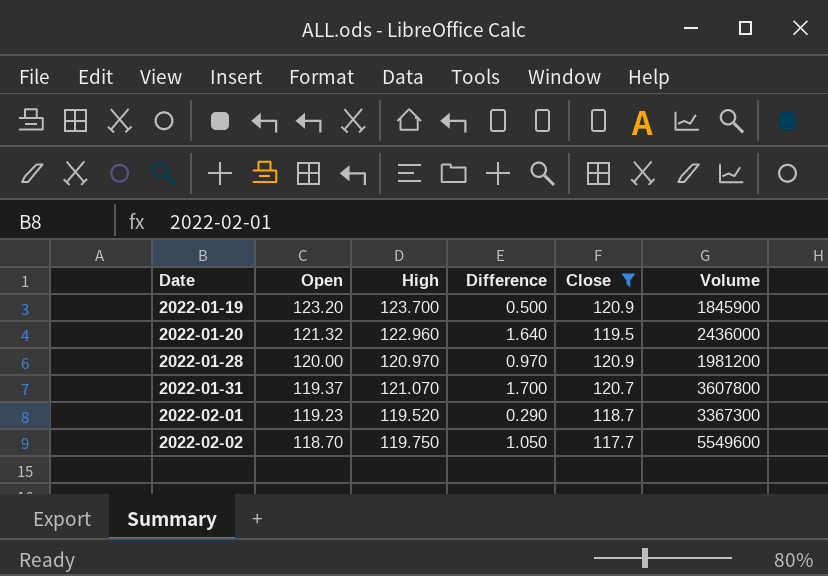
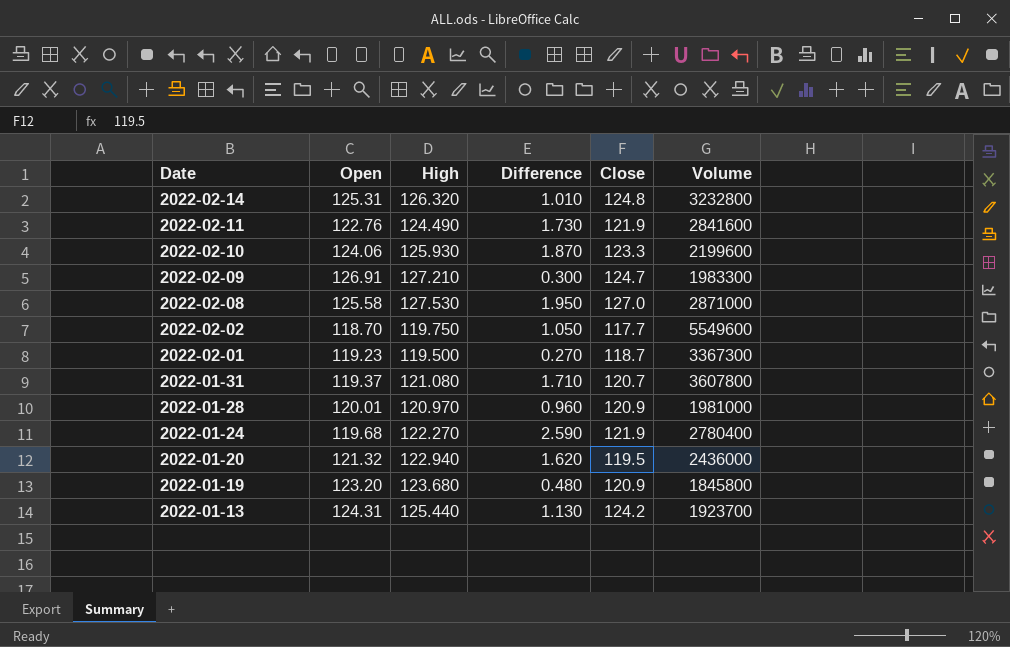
filter: Close <= 120.9 -> none
row order: Date ascending -> Date descending
2022-02-01 | High: 119.520 -> 119.500
2022-02-01 | Difference: 0.290 -> 0.270
2022-01-31 | High: 121.070 -> 121.080
2022-01-31 | Difference: 1.700 -> 1.710
2022-01-28 | Open: 120.00 -> 120.01
2022-01-28 | Difference: 0.970 -> 0.960
2022-01-28 | Volume: 1981200 -> 1981000
2022-01-20 | High: 122.960 -> 122.940
2022-01-20 | Difference: 1.640 -> 1.620
2022-01-19 | High: 123.700 -> 123.680
2022-01-19 | Difference: 0.500 -> 0.480
2022-01-19 | Volume: 1845900 -> 1845800

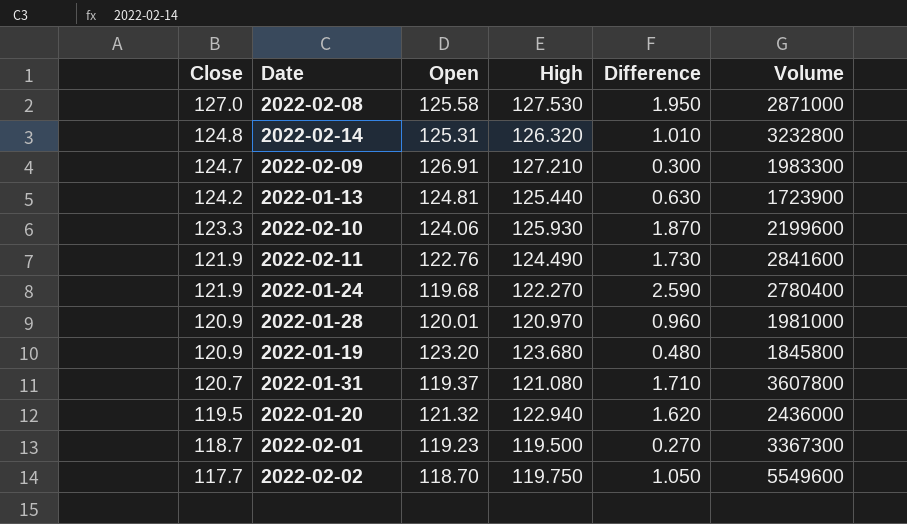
row order: Date descending -> Close descending
column Close | position: 5 -> 1
2022-01-13 | Open: 124.31 -> 124.81
2022-01-13 | Difference: 1.130 -> 0.630
2022-01-13 | Volume: 1923700 -> 1723900

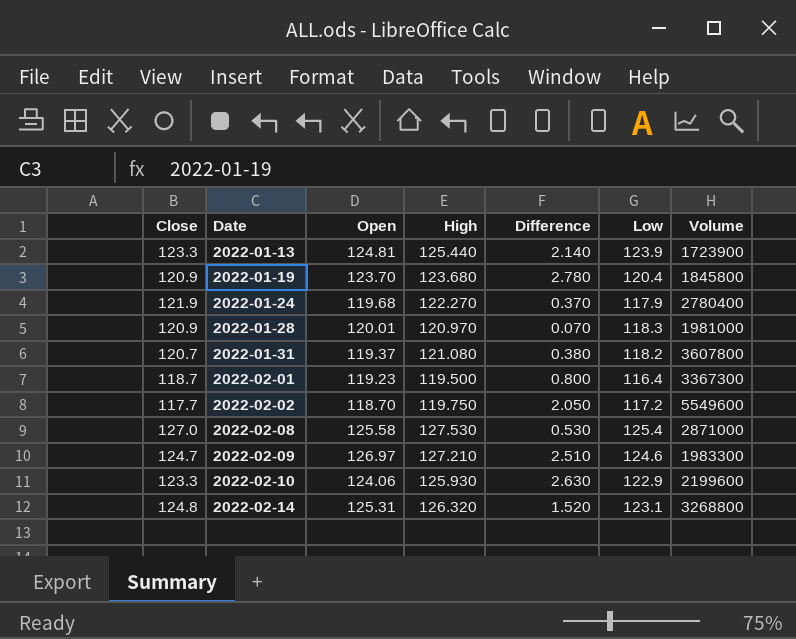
row order: Close descending -> Date ascending
column Difference | formula: [High] - [Open] -> [High] - [Close]
column Low | position: none -> 6
row 2022-02-11: 121.9 | 122.76 | 124.490 | 1.730 | 2841600 -> none
row 2022-01-20: 119.5 | 121.32 | 122.940 | 1.620 | 2436000 -> none
2022-01-13 | Close: 124.2 -> 123.3
2022-01-19 | Open: 123.20 -> 123.70
2022-02-09 | Open: 126.91 -> 126.97
2022-02-14 | Volume: 3232800 -> 3268800

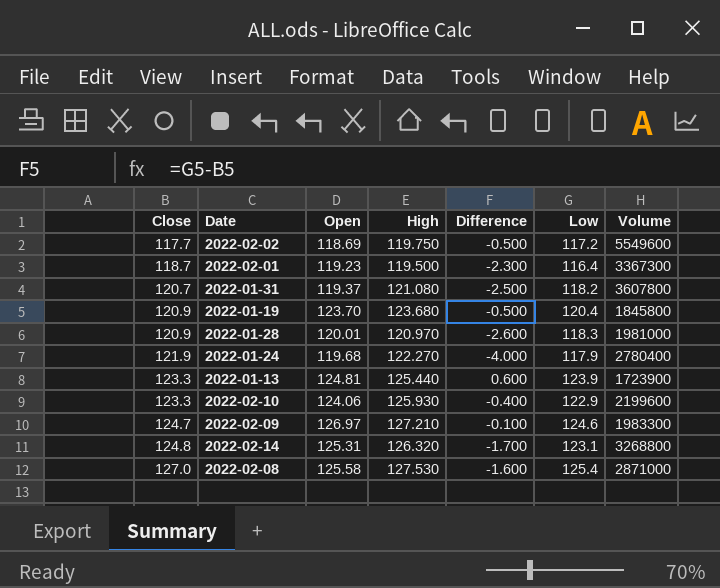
row order: Date ascending -> Close ascending
column Difference | formula: [High] - [Close] -> [Low] - [Close]
2022-02-02 | Open: 118.70 -> 118.69

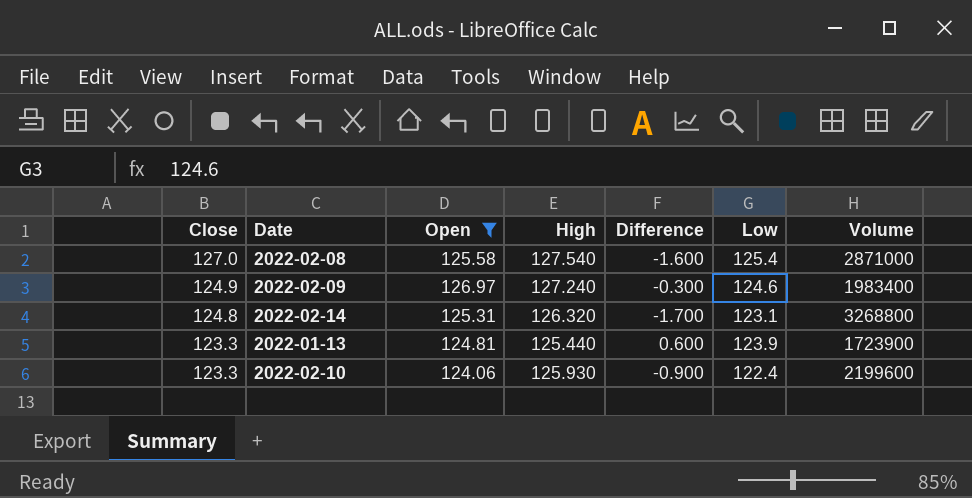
filter: none -> Open >= 124.06
row order: Close ascending -> Close descending
2022-02-08 | High: 127.530 -> 127.540
2022-02-09 | Close: 124.7 -> 124.9
2022-02-09 | High: 127.210 -> 127.240
2022-02-09 | Difference: -0.100 -> -0.300
2022-02-09 | Volume: 1983300 -> 1983400
2022-02-10 | Difference: -0.400 -> -0.900
2022-02-10 | Low: 122.9 -> 122.4

